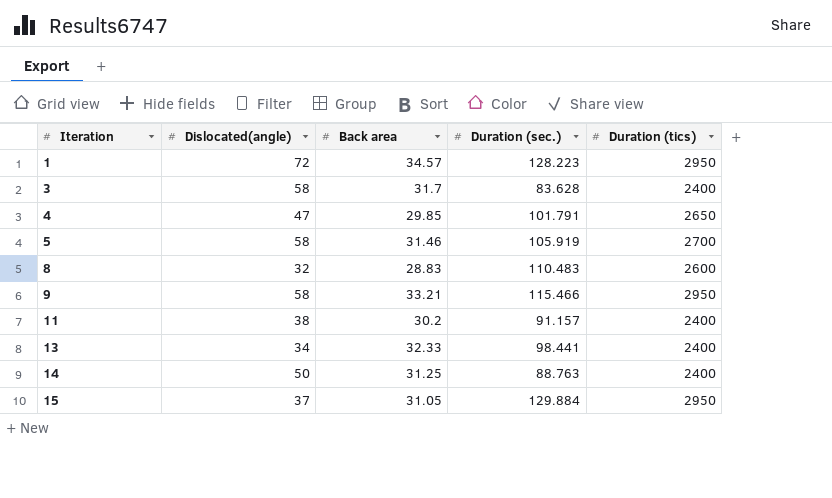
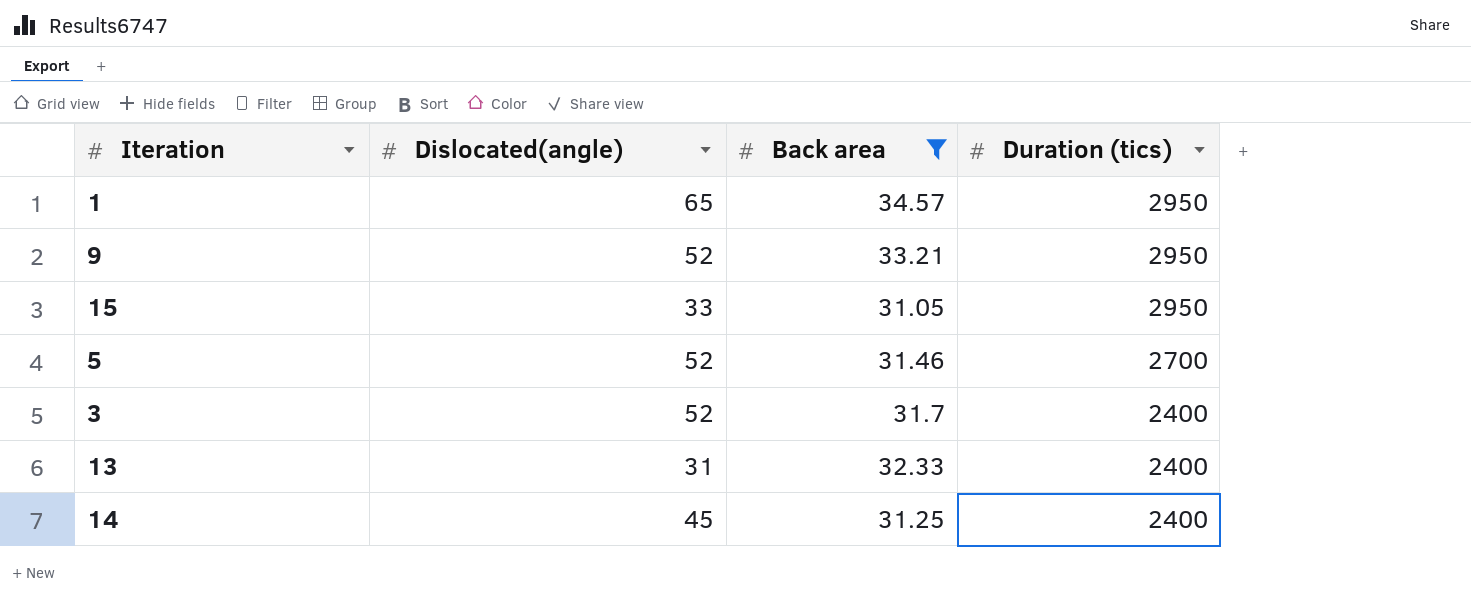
filter: none -> Back area >= 31.05
row order: Iteration ascending -> Duration (tics) descending
column Duration (sec.) | position: 4 -> none
1 | Dislocated(angle): 72 -> 65
9 | Dislocated(angle): 58 -> 52
15 | Dislocated(angle): 37 -> 33
5 | Dislocated(angle): 58 -> 52
3 | Dislocated(angle): 58 -> 52
13 | Dislocated(angle): 34 -> 31
14 | Dislocated(angle): 50 -> 45

